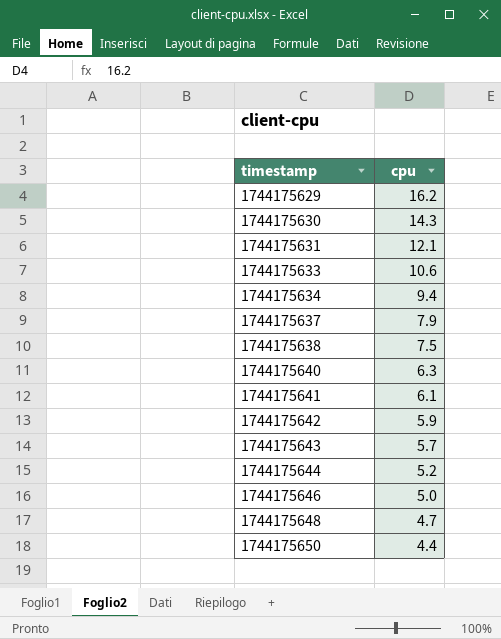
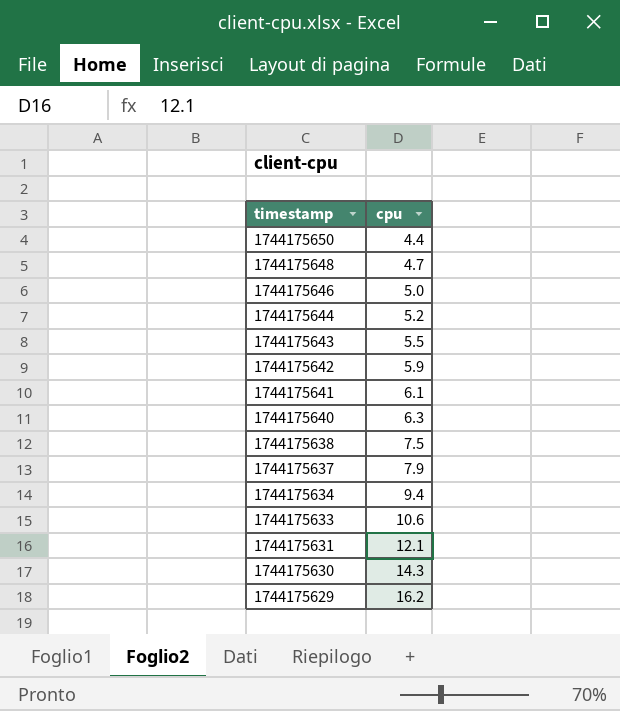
row order: timestamp ascending -> timestamp descending
1744175643 | cpu: 5.7 -> 5.5

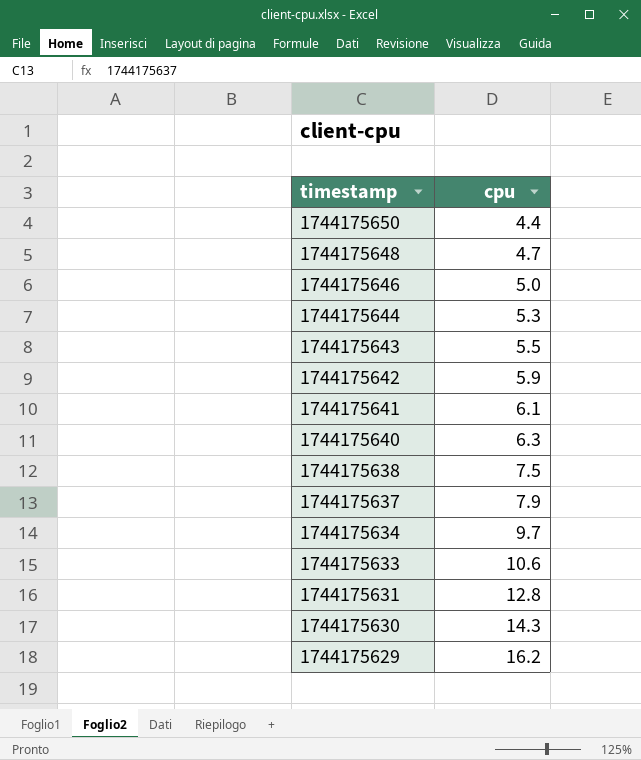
1744175644 | cpu: 5.2 -> 5.3
1744175634 | cpu: 9.4 -> 9.7
1744175631 | cpu: 12.1 -> 12.8

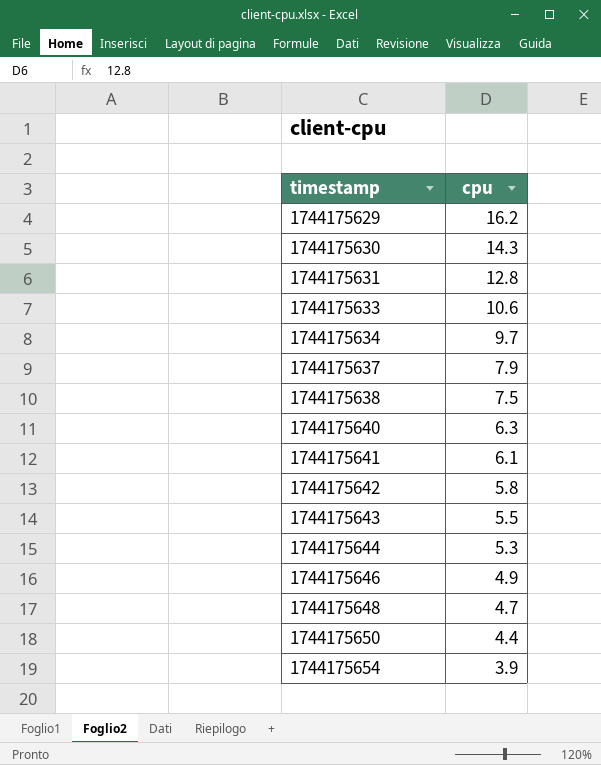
row order: timestamp descending -> timestamp ascending
1744175642 | cpu: 5.9 -> 5.8
1744175646 | cpu: 5.0 -> 4.9
row 1744175654: none -> 3.9

